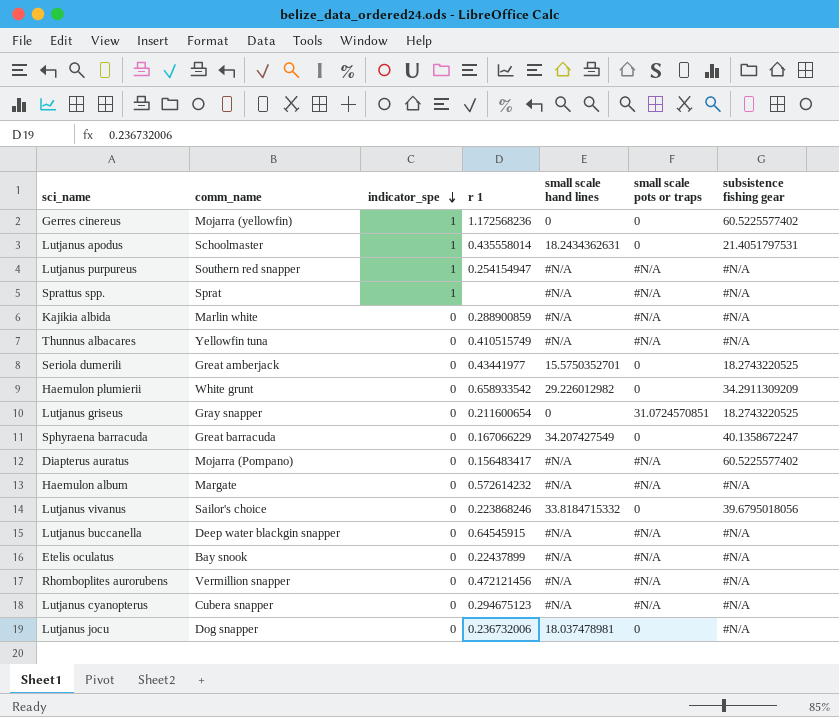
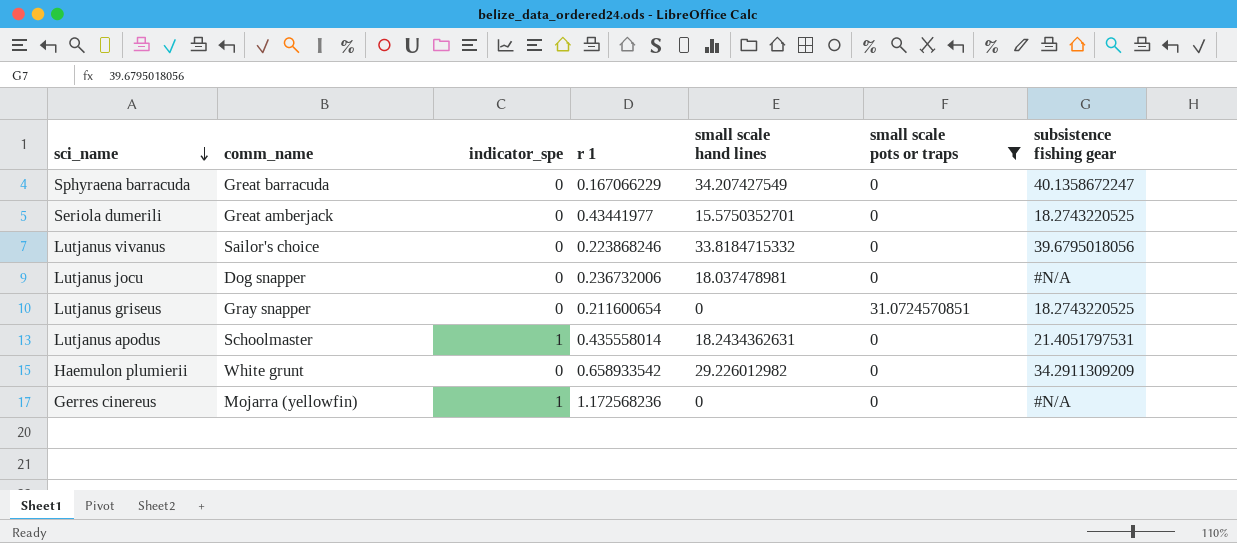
filter: none -> small scale pots or traps != #N/A
row order: indicator_spe descending -> sci_name descending
Gerres cinereus | subsistence fishing gear: 60.5225577402 -> #N/A

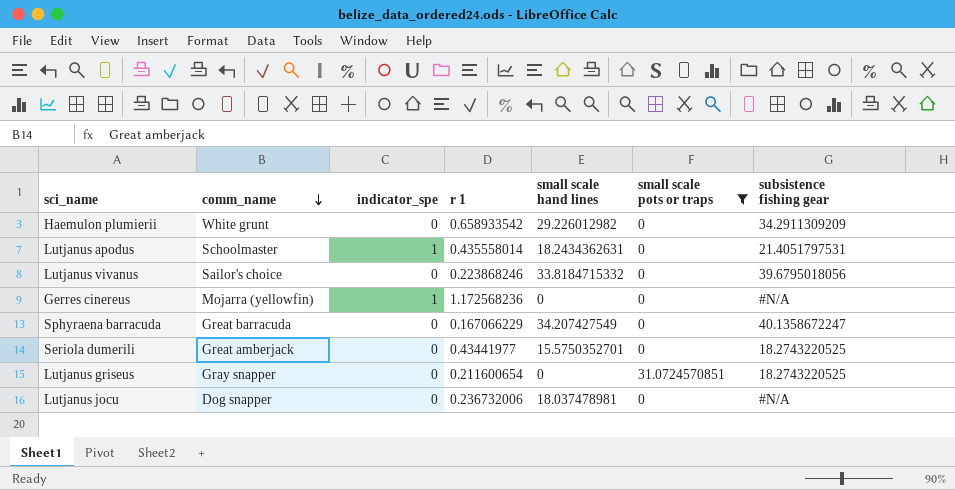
row order: sci_name descending -> comm_name descending

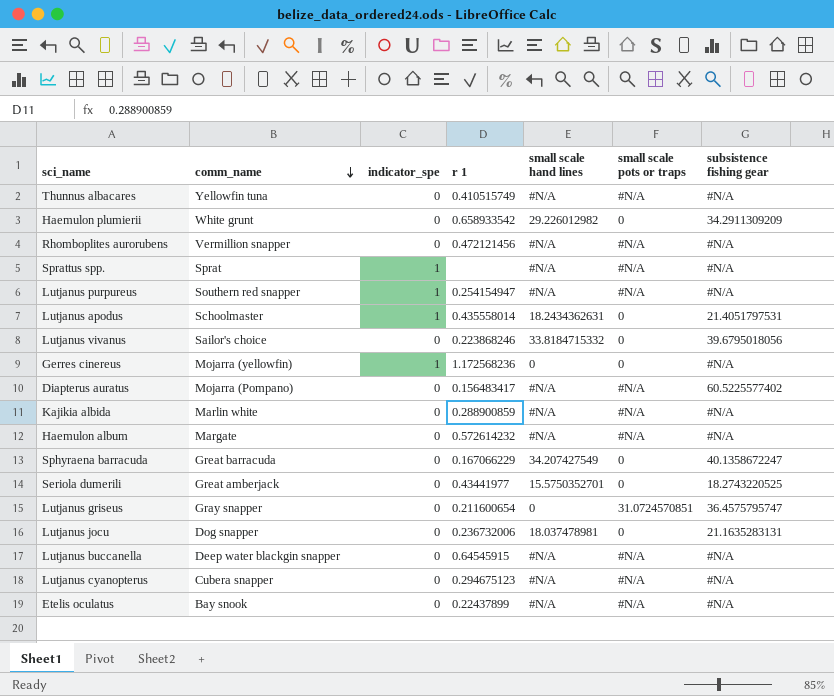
filter: small scale pots or traps != #N/A -> none
Lutjanus griseus | subsistence fishing gear: 18.2743220525 -> 36.4575795747
Lutjanus jocu | subsistence fishing gear: #N/A -> 21.1635283131

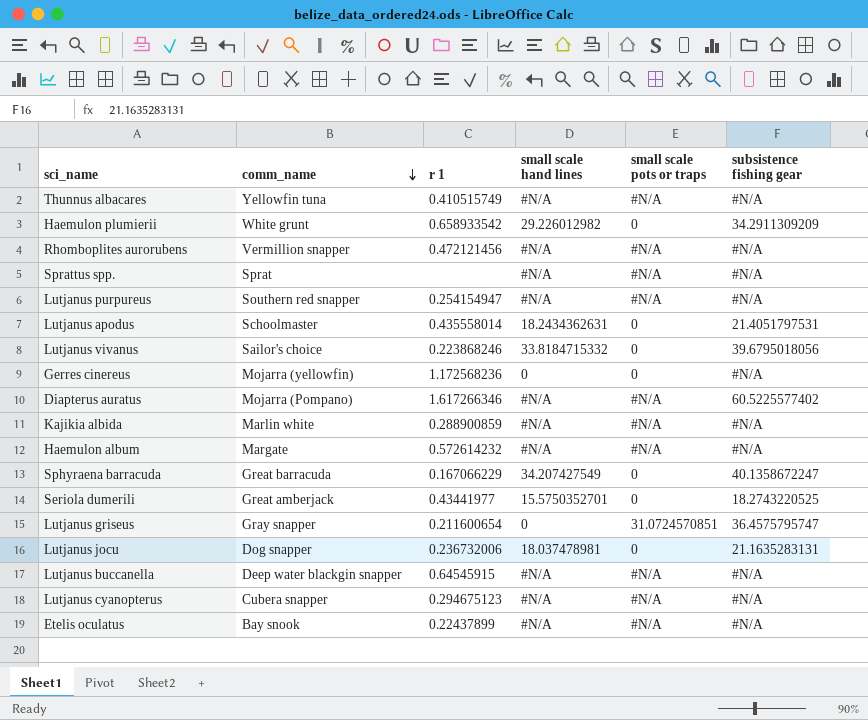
column indicator_spe | position: 3 -> none
Diapterus auratus | r 1: 0.156483417 -> 1.617266346

